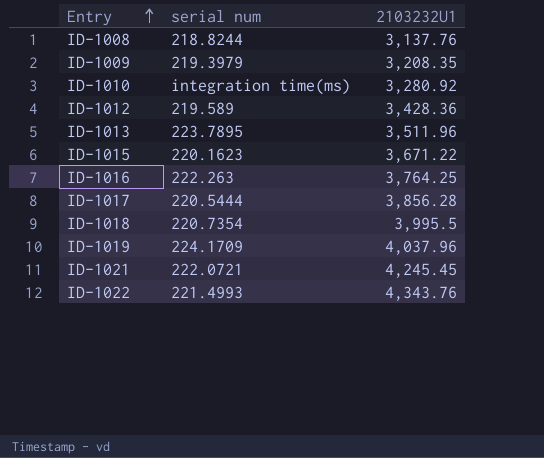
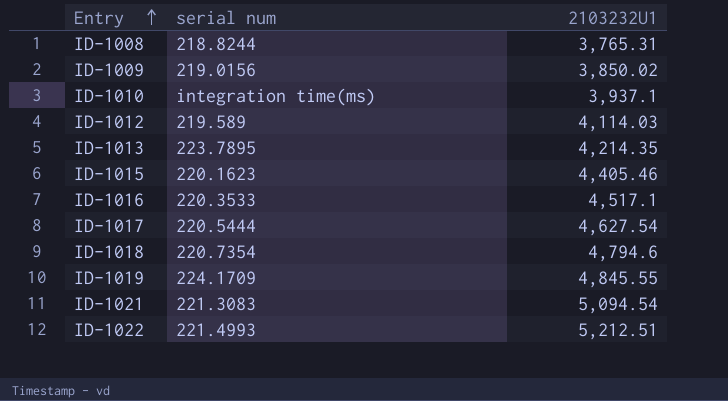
ID-1008 | 2103232U1: 3,137.76 -> 3,765.31
ID-1009 | serial num: 219.3979 -> 219.0156
ID-1009 | 2103232U1: 3,208.35 -> 3,850.02
ID-1010 | 2103232U1: 3,280.92 -> 3,937.1
ID-1012 | 2103232U1: 3,428.36 -> 4,114.03
ID-1013 | 2103232U1: 3,511.96 -> 4,214.35
ID-1015 | 2103232U1: 3,671.22 -> 4,405.46
ID-1016 | serial num: 222.263 -> 220.3533
ID-1016 | 2103232U1: 3,764.25 -> 4,517.1
ID-1017 | 2103232U1: 3,856.28 -> 4,627.54
ID-1018 | 2103232U1: 3,995.5 -> 4,794.6
ID-1019 | 2103232U1: 4,037.96 -> 4,845.55
ID-1021 | serial num: 222.0721 -> 221.3083
ID-1021 | 2103232U1: 4,245.45 -> 5,094.54
ID-1022 | 2103232U1: 4,343.76 -> 5,212.51

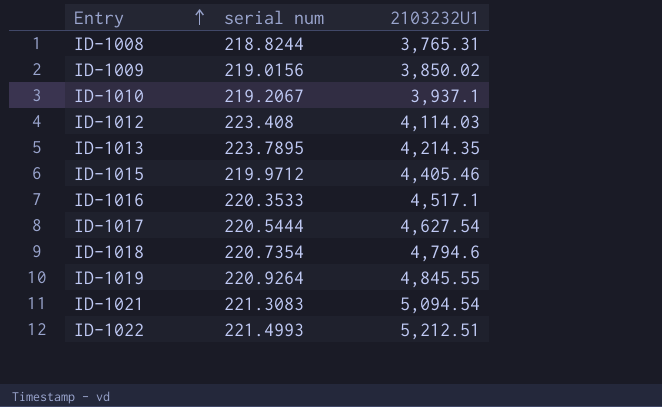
ID-1010 | serial num: integration time(ms) -> 219.2067
ID-1012 | serial num: 219.589 -> 223.408
ID-1015 | serial num: 220.1623 -> 219.9712
ID-1019 | serial num: 224.1709 -> 220.9264

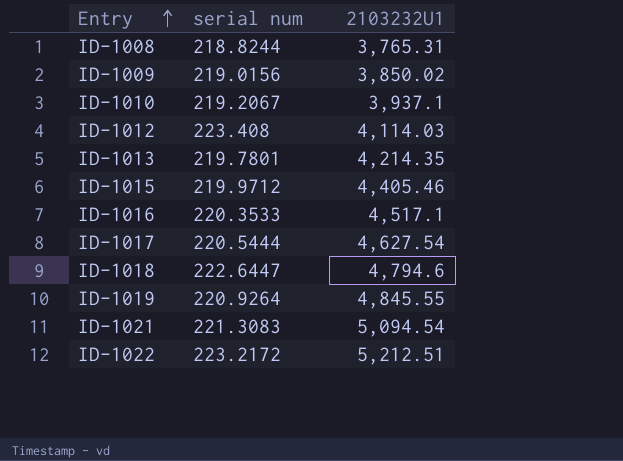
ID-1013 | serial num: 223.7895 -> 219.7801
ID-1018 | serial num: 220.7354 -> 222.6447
ID-1022 | serial num: 221.4993 -> 223.2172

